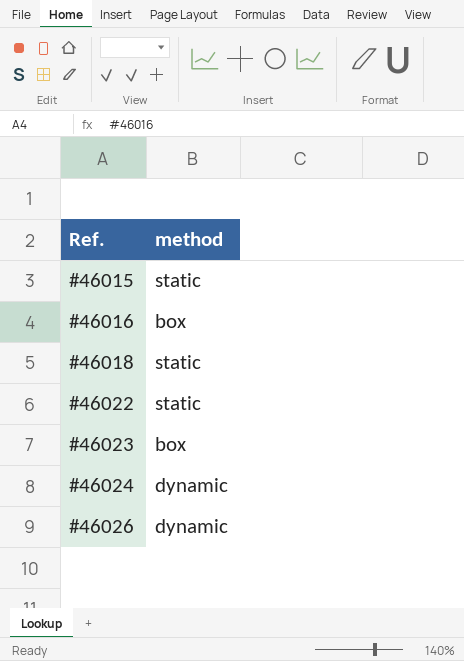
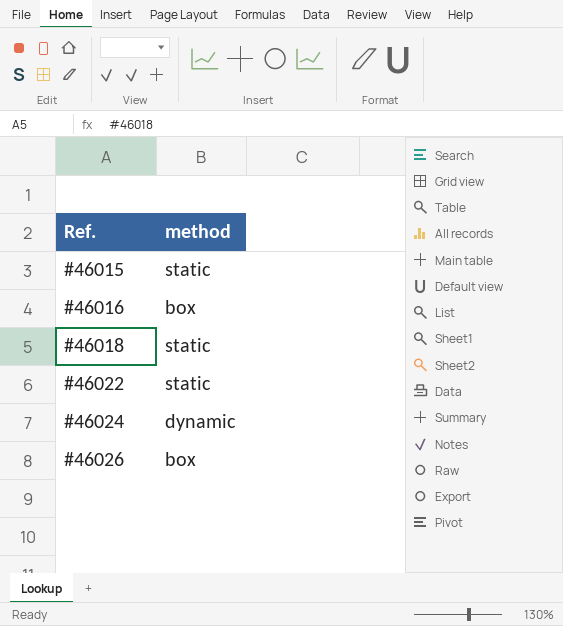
row #46023: box -> none
#46026 | method: dynamic -> box

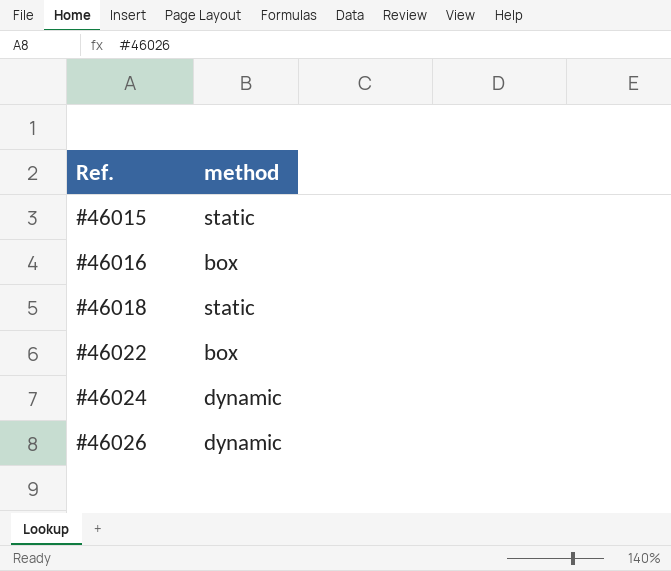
#46022 | method: static -> box
#46026 | method: box -> dynamic

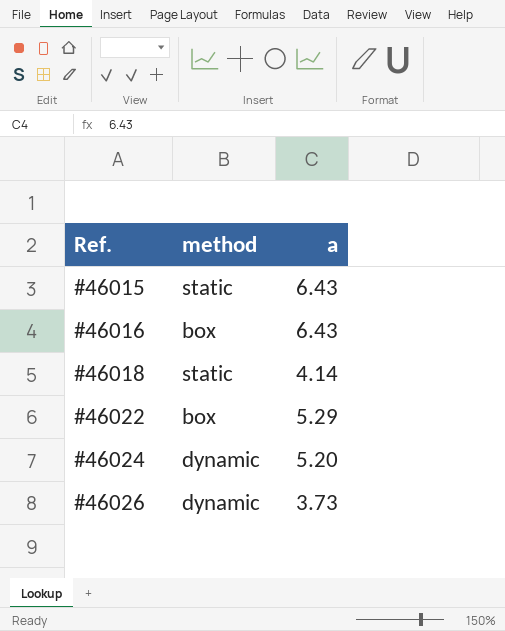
column a | position: none -> 3

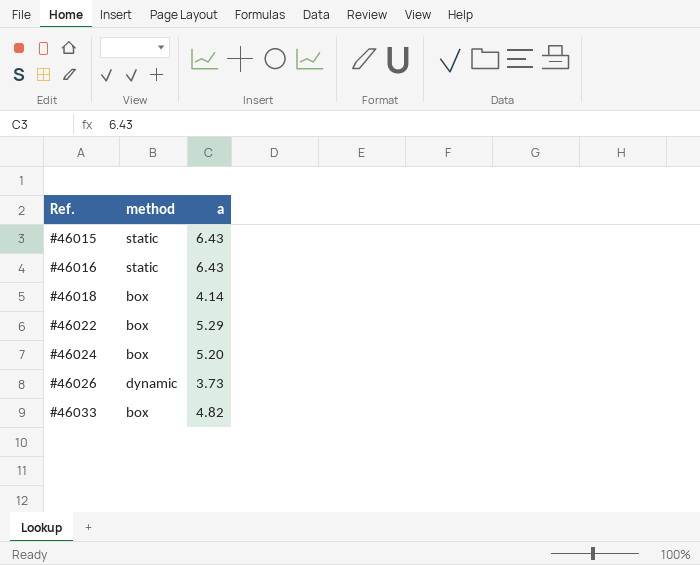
#46016 | method: box -> static
#46018 | method: static -> box
#46024 | method: dynamic -> box
row #46033: none -> box | 4.82

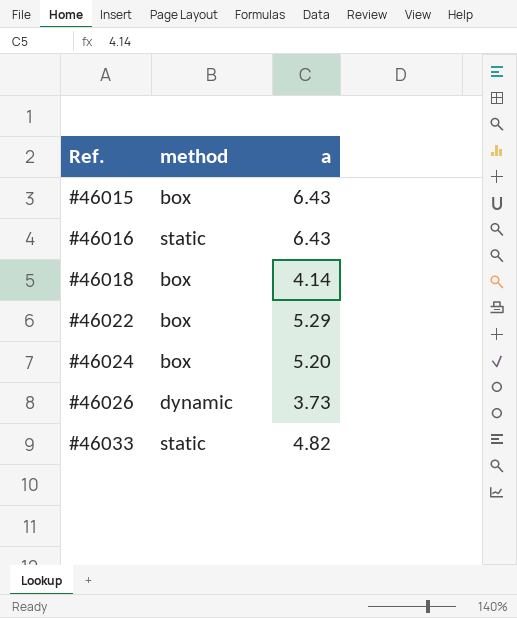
#46015 | method: static -> box
#46033 | method: box -> static

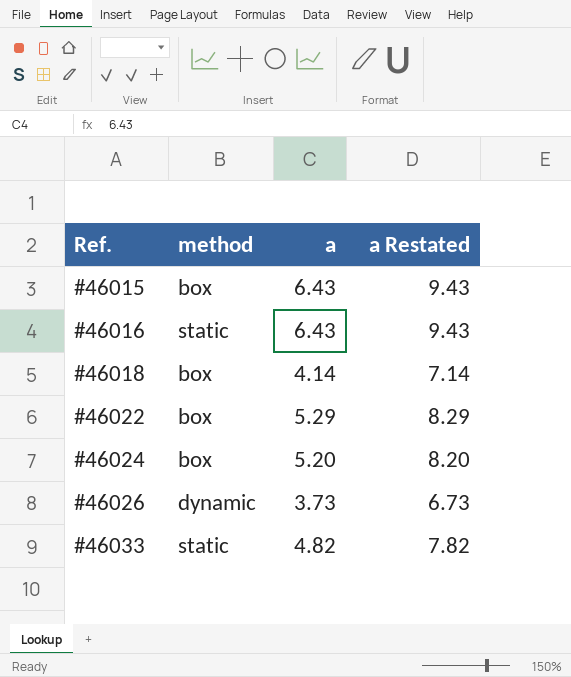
column a Restated | formula: none -> [a] + 3

